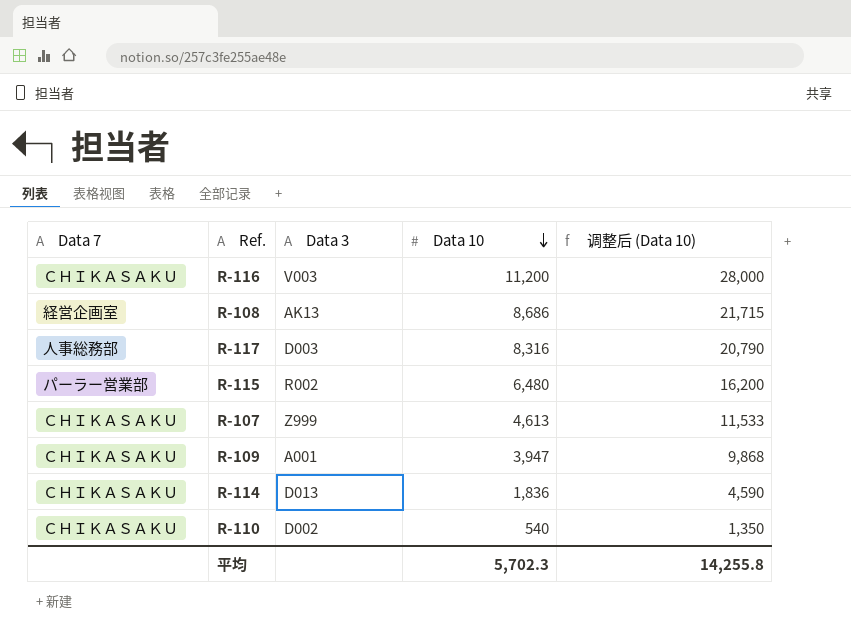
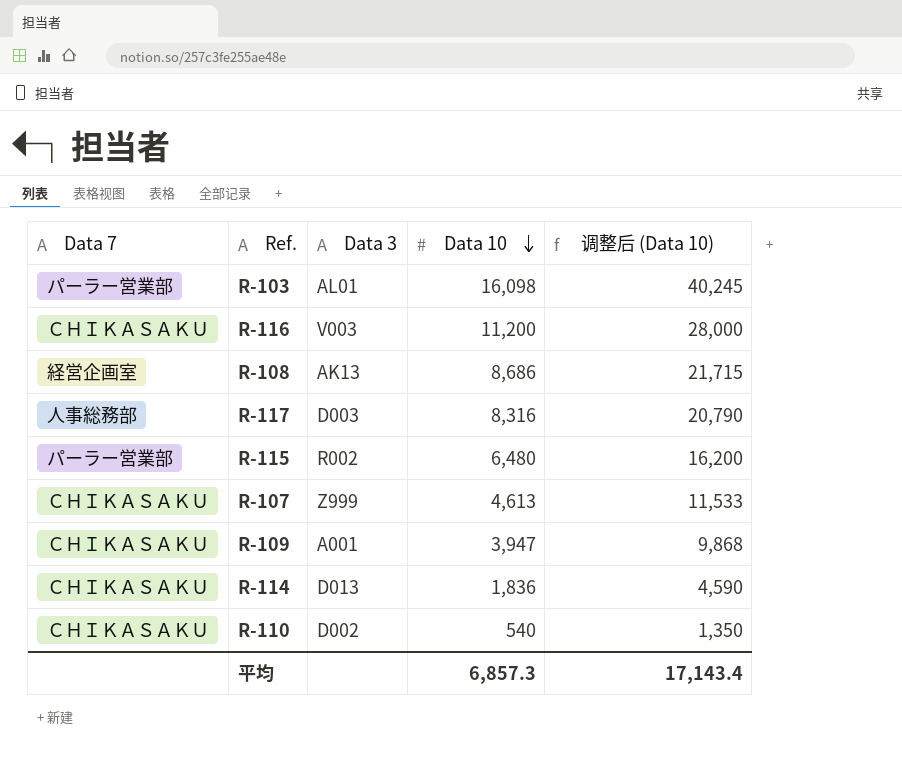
row R-103: none -> パーラー営業部 | AL01 | 16,098 | 40,245
平均 | Data 10: 5,702.3 -> 6,857.3
平均 | 调整后 (Data 10): 14,255.8 -> 17,143.4

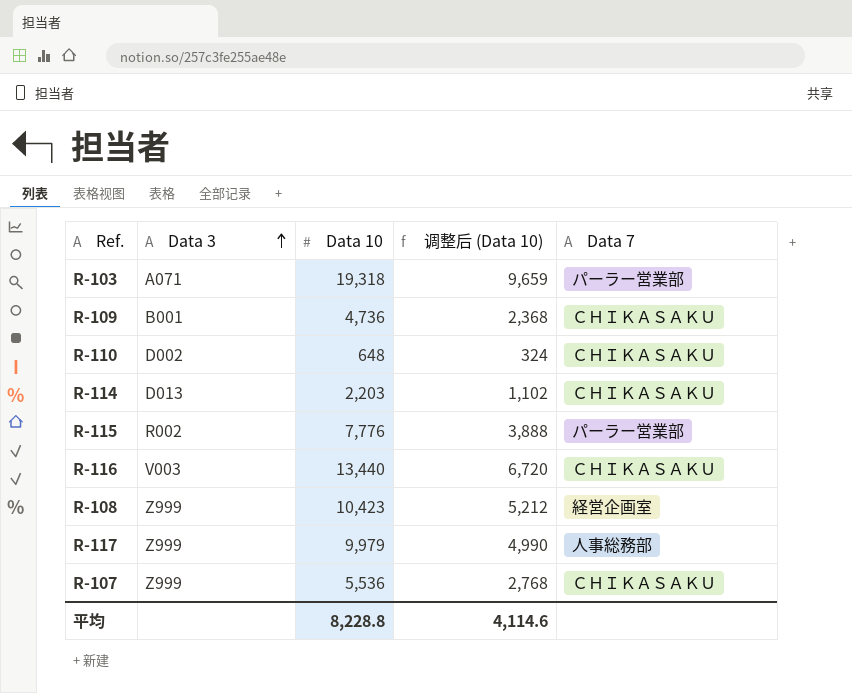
row order: Data 10 descending -> Data 3 ascending
column 调整后 (Data 10) | formula: [Data 10] * 2.5 -> [Data 10] * 0.5
column Data 7 | position: 1 -> 5
R-103 | Data 3: AL01 -> A071
R-103 | Data 10: 16,098 -> 19,318
R-109 | Data 3: A001 -> B001
R-109 | Data 10: 3,947 -> 4,736
R-110 | Data 10: 540 -> 648
R-114 | Data 10: 1,836 -> 2,203
R-115 | Data 10: 6,480 -> 7,776
R-116 | Data 10: 11,200 -> 13,440
R-108 | Data 3: AK13 -> Z999
R-108 | Data 10: 8,686 -> 10,423
R-117 | Data 3: D003 -> Z999
R-117 | Data 10: 8,316 -> 9,979
R-107 | Data 10: 4,613 -> 5,536
平均 | Data 10: 6,857.3 -> 8,228.8
平均 | 调整后 (Data 10): 17,143.4 -> 4,114.6

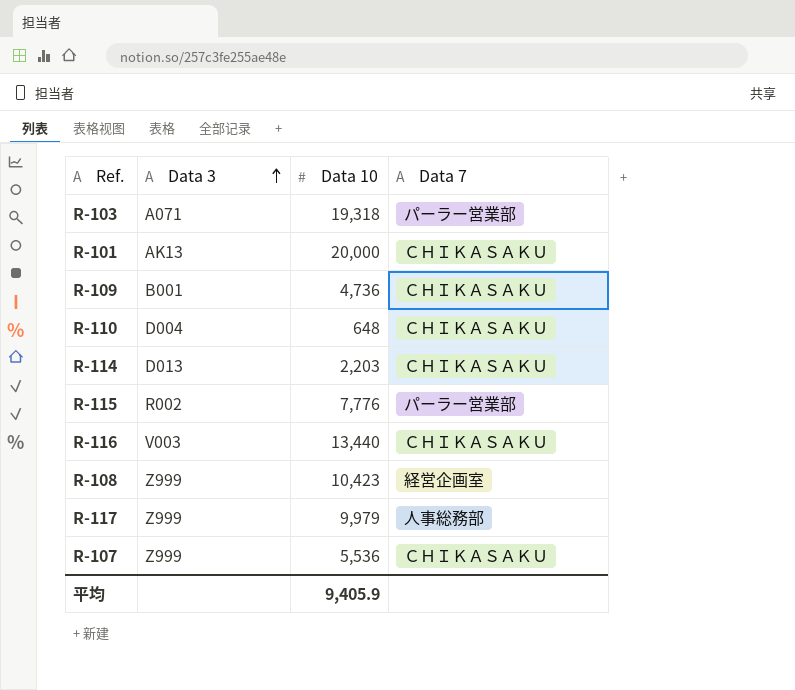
column 调整后 (Data 10) | formula: [Data 10] * 0.5 -> none
row R-101: none -> AK13 | 20,000 | ＣＨＩＫＡＳＡＫＵ
R-110 | Data 3: D002 -> D004
平均 | Data 10: 8,228.8 -> 9,405.9

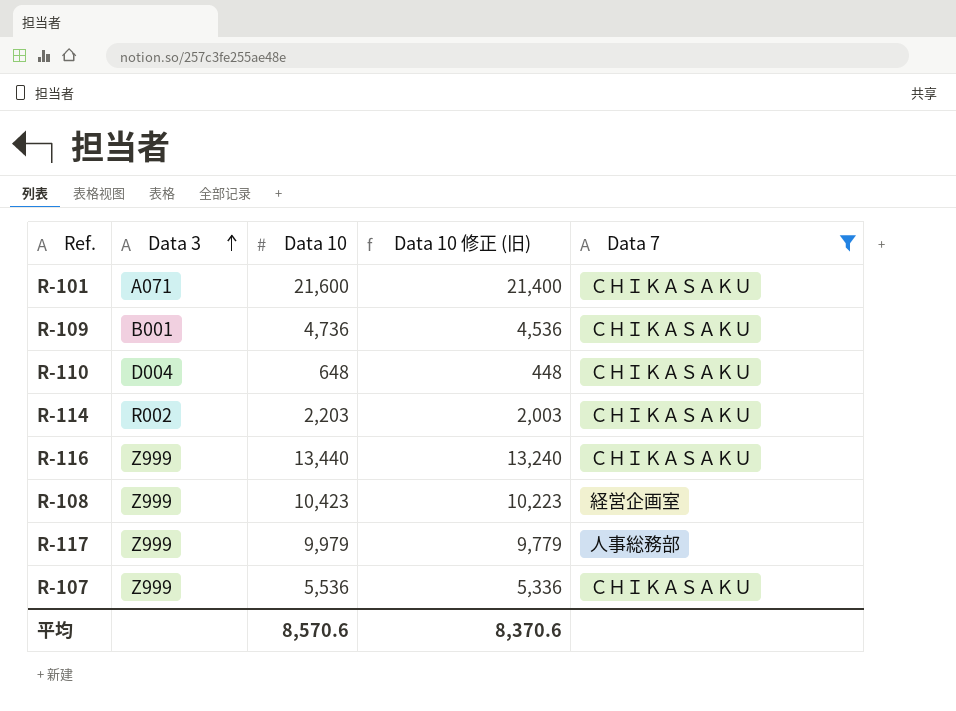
filter: none -> Data 7 != パーラー営業部
column Data 10 修正 (旧) | formula: none -> [Data 10] - 200
R-101 | Data 3: AK13 -> A071
R-101 | Data 10: 20,000 -> 21,600
R-114 | Data 3: D013 -> R002
R-116 | Data 3: V003 -> Z999
平均 | Data 10: 9,405.9 -> 8,570.6

